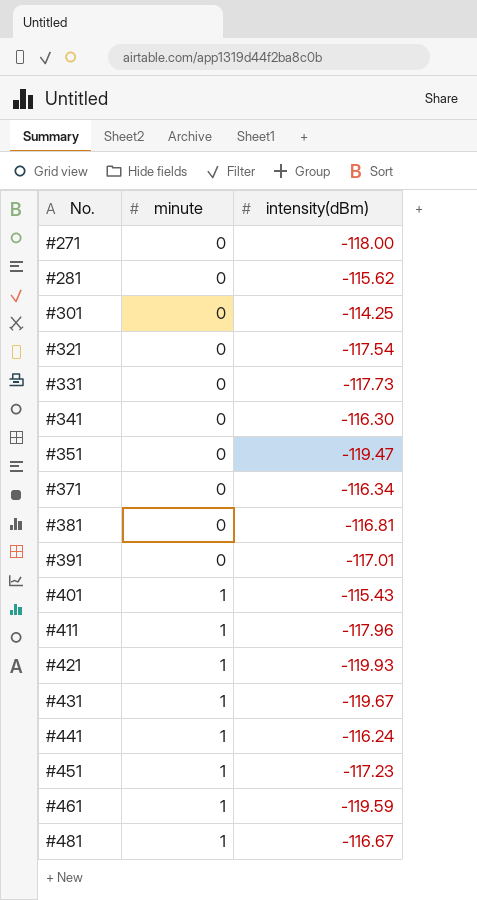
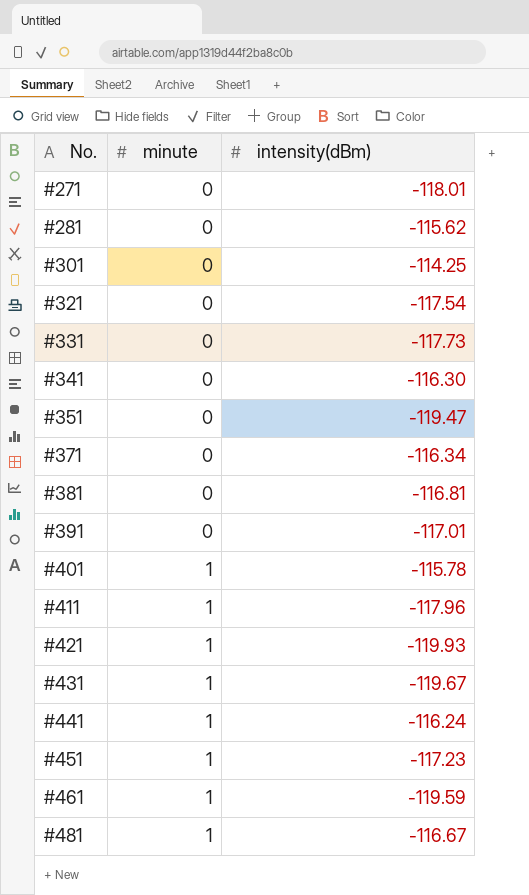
#271 | intensity(dBm): -118.00 -> -118.01
#401 | intensity(dBm): -115.43 -> -115.78

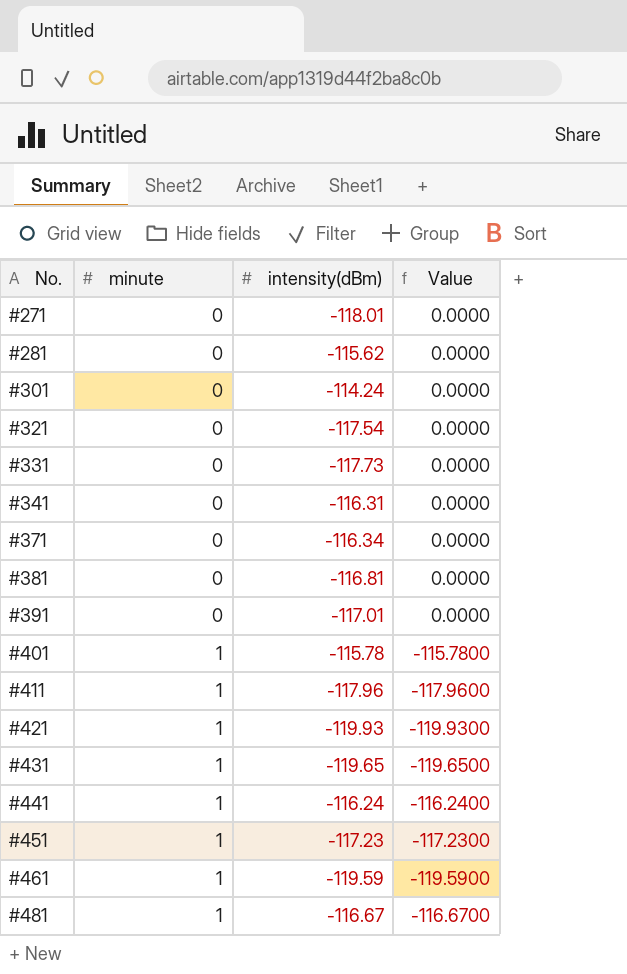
column Value | formula: none -> [minute] * [intensity(dBm)]
row #351: 0 | -119.47 -> none
#301 | intensity(dBm): -114.25 -> -114.24
#341 | intensity(dBm): -116.30 -> -116.31
#431 | intensity(dBm): -119.67 -> -119.65

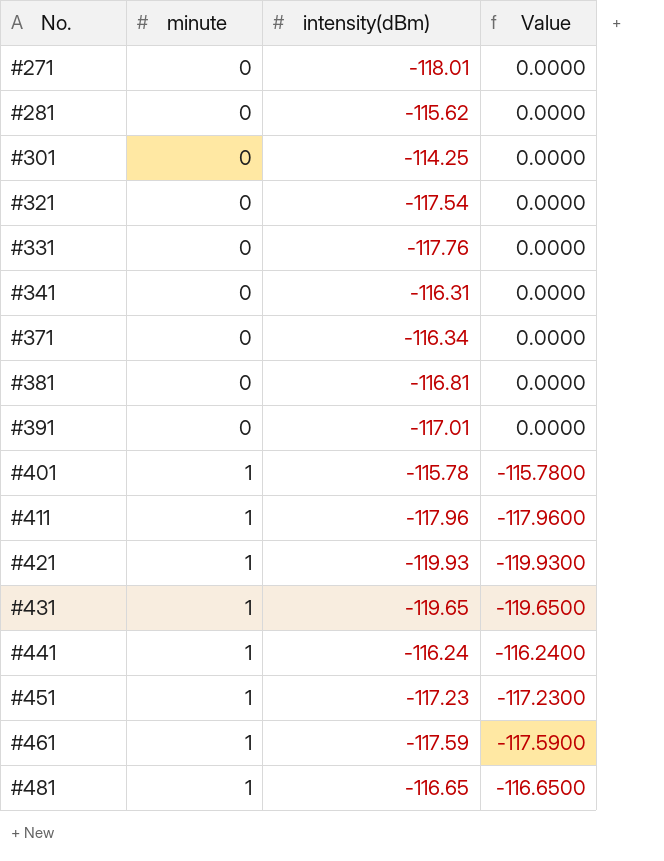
#301 | intensity(dBm): -114.24 -> -114.25
#331 | intensity(dBm): -117.73 -> -117.76
#461 | intensity(dBm): -119.59 -> -117.59
#461 | Value: -119.5900 -> -117.5900
#481 | intensity(dBm): -116.67 -> -116.65
#481 | Value: -116.6700 -> -116.6500

